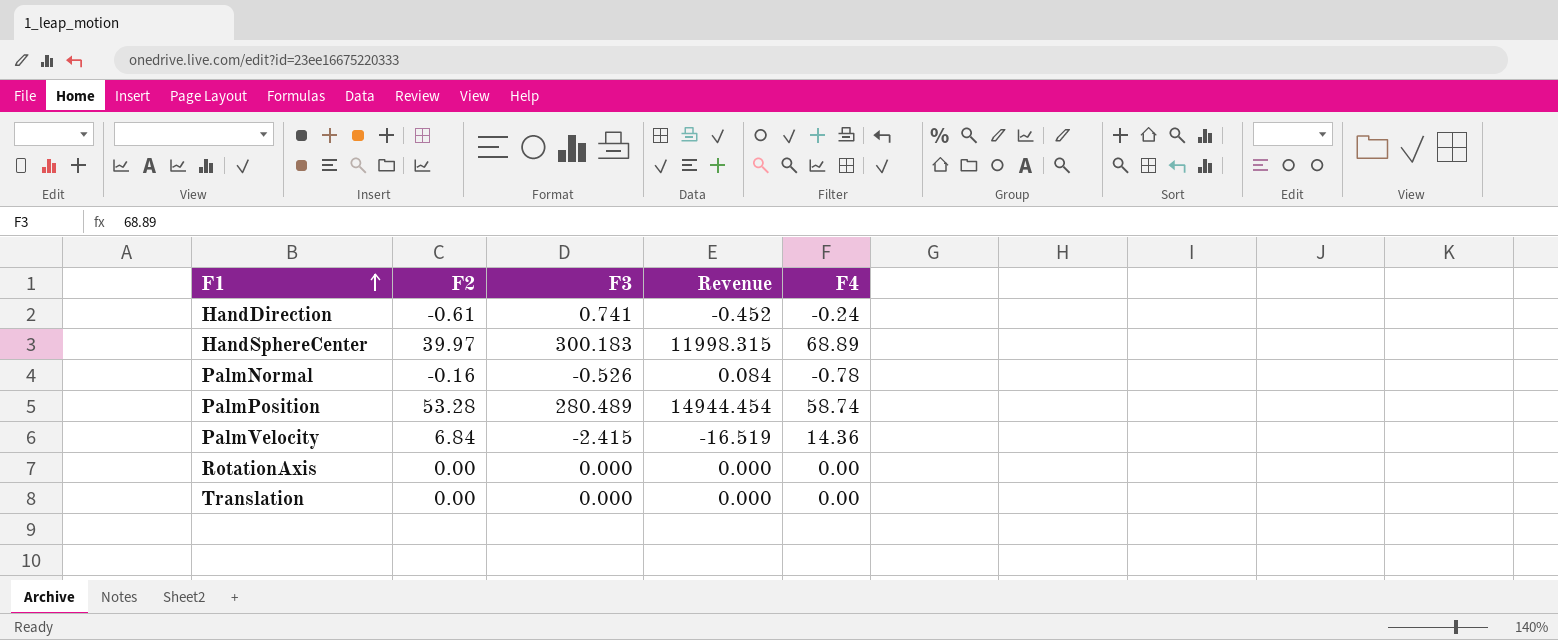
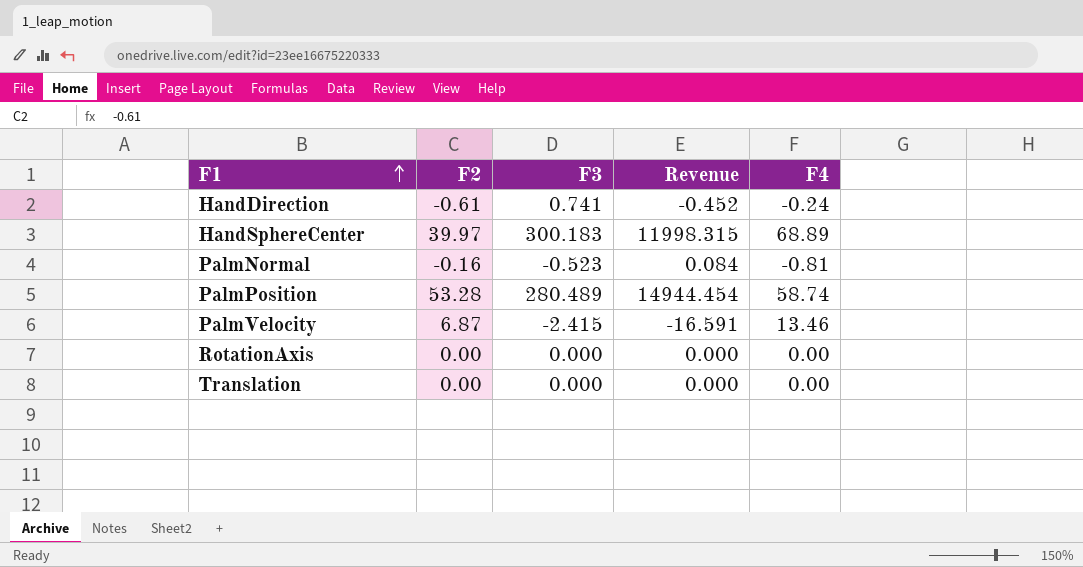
PalmNormal | F3: -0.526 -> -0.523
PalmNormal | F4: -0.78 -> -0.81
PalmVelocity | F2: 6.84 -> 6.87
PalmVelocity | Revenue: -16.519 -> -16.591
PalmVelocity | F4: 14.36 -> 13.46

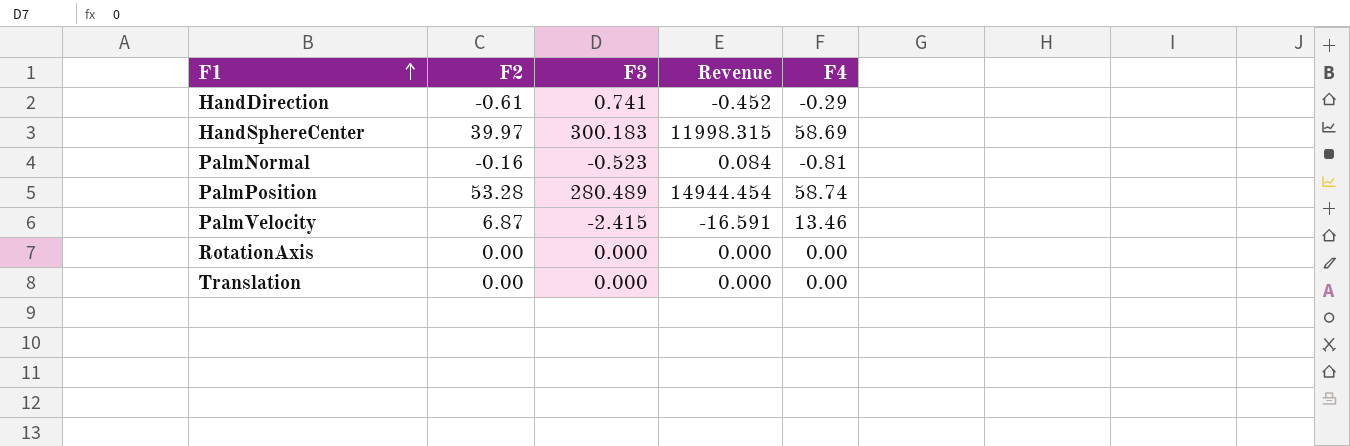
HandDirection | F4: -0.24 -> -0.29
HandSphereCenter | F4: 68.89 -> 58.69

